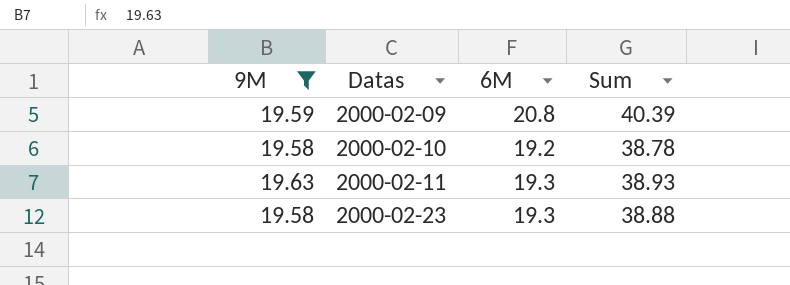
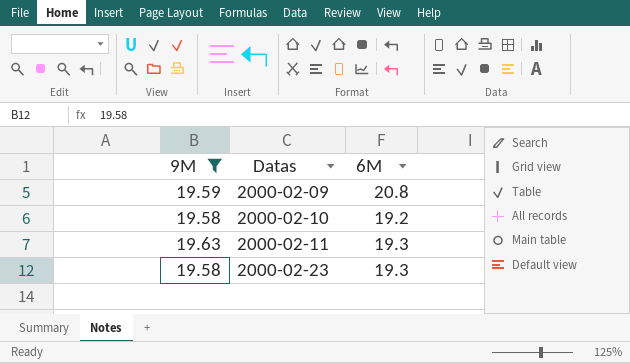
column Sum | formula: [9M] + [6M] -> none

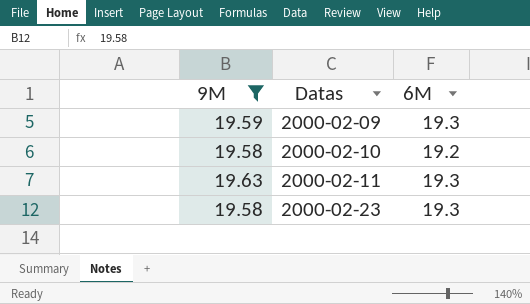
2000-02-09 | 6M: 20.8 -> 19.3

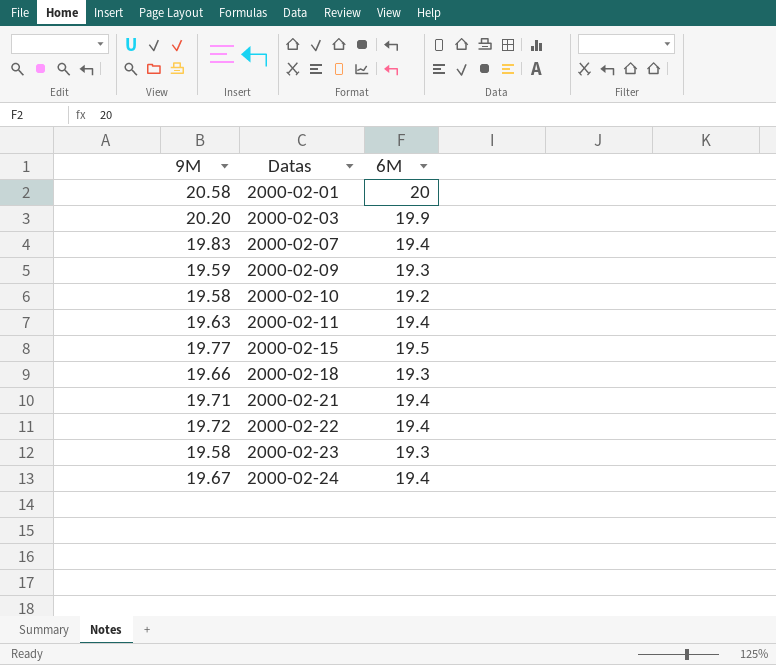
filter: 9M <= 19.63 -> none
2000-02-11 | 6M: 19.3 -> 19.4

